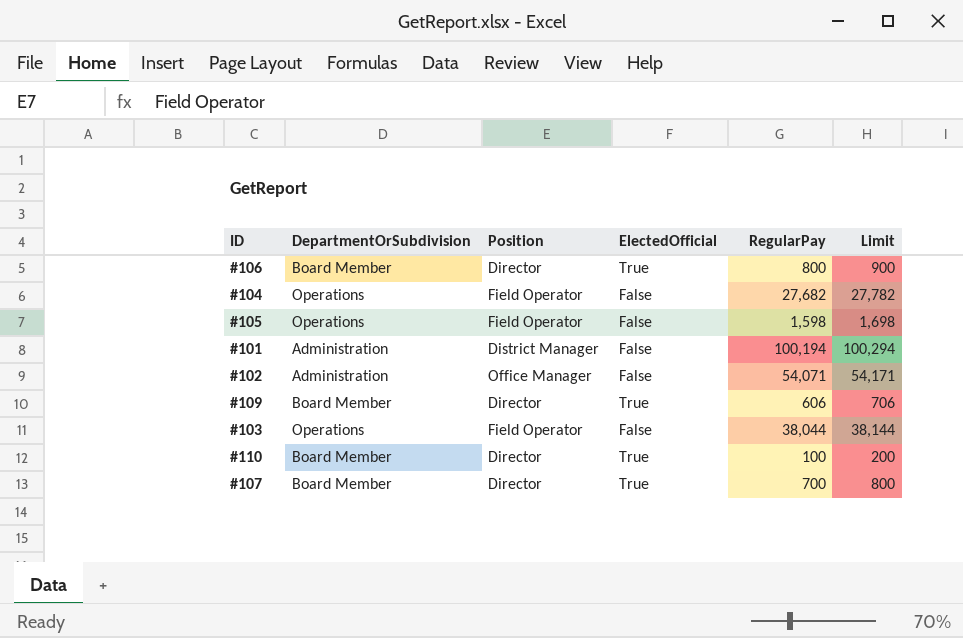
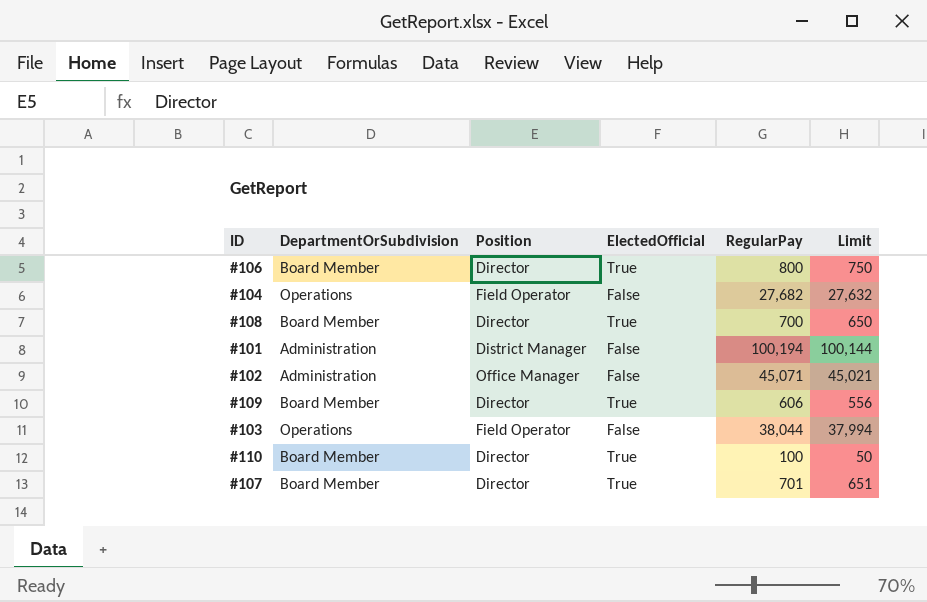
column Limit | formula: [RegularPay] + 100 -> [RegularPay] - 50
row #105: Operations | Field Operator | False | 1,598 | 1,698 -> none
row #108: none -> Board Member | Director | True | 700 | 650
#102 | RegularPay: 54,071 -> 45,071
#107 | RegularPay: 700 -> 701

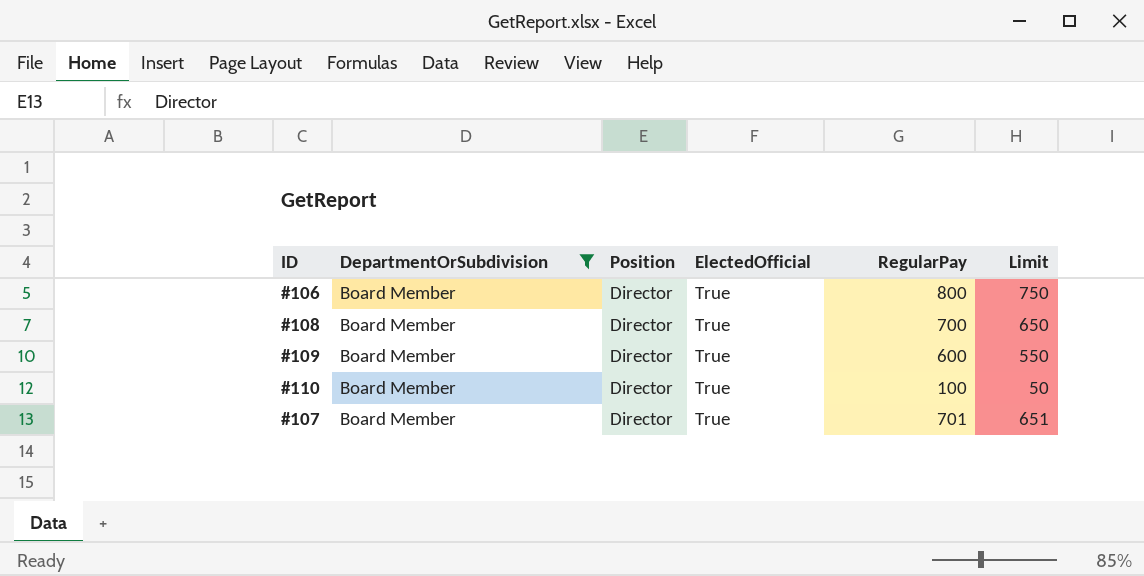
filter: none -> DepartmentOrSubdivision = Board Member
#109 | RegularPay: 606 -> 600
#109 | Limit: 556 -> 550

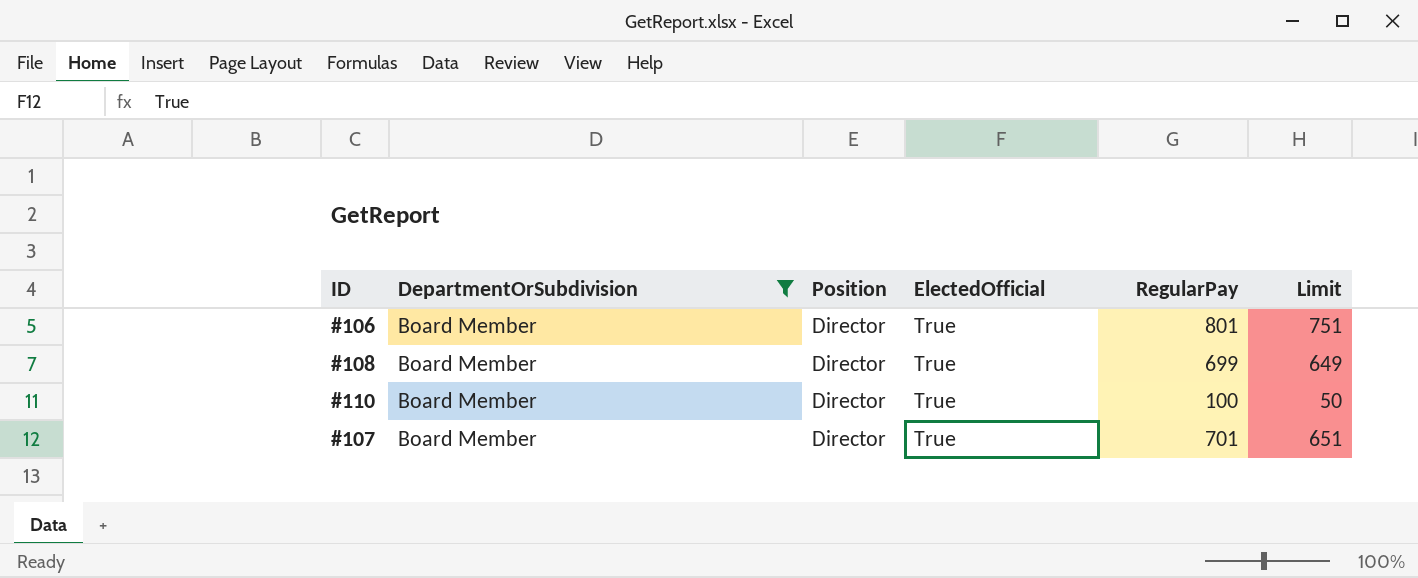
row #109: Board Member | Director | True | 600 | 550 -> none
#106 | RegularPay: 800 -> 801
#106 | Limit: 750 -> 751
#108 | RegularPay: 700 -> 699
#108 | Limit: 650 -> 649

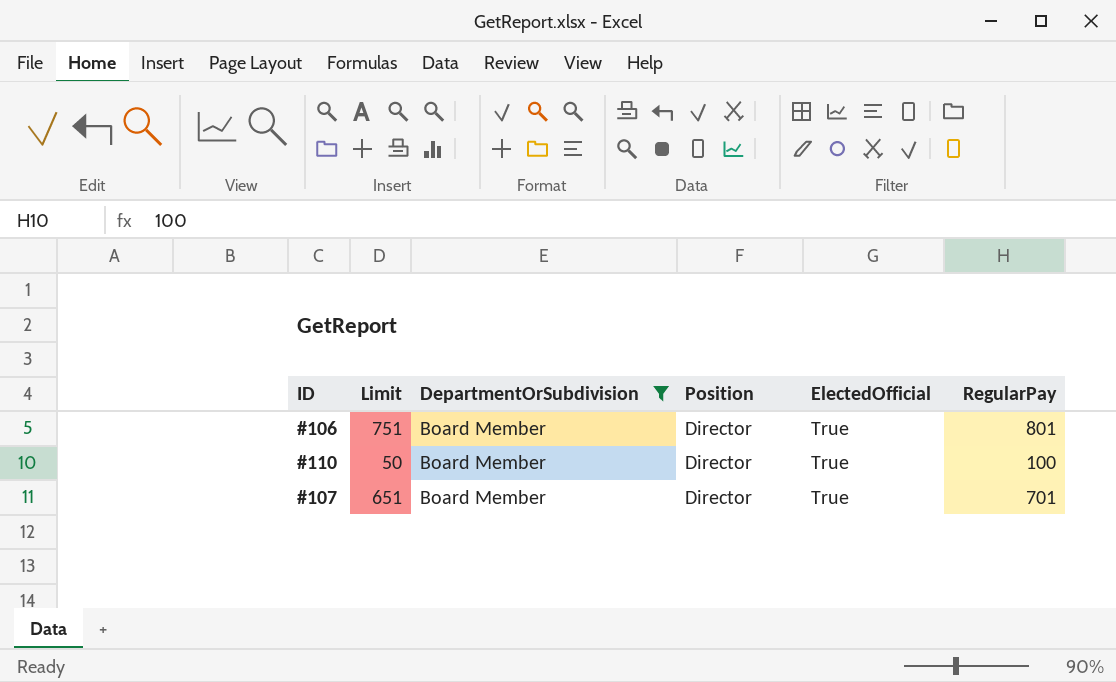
column Limit | position: 6 -> 2
row #108: Board Member | Director | True | 699 | 649 -> none

